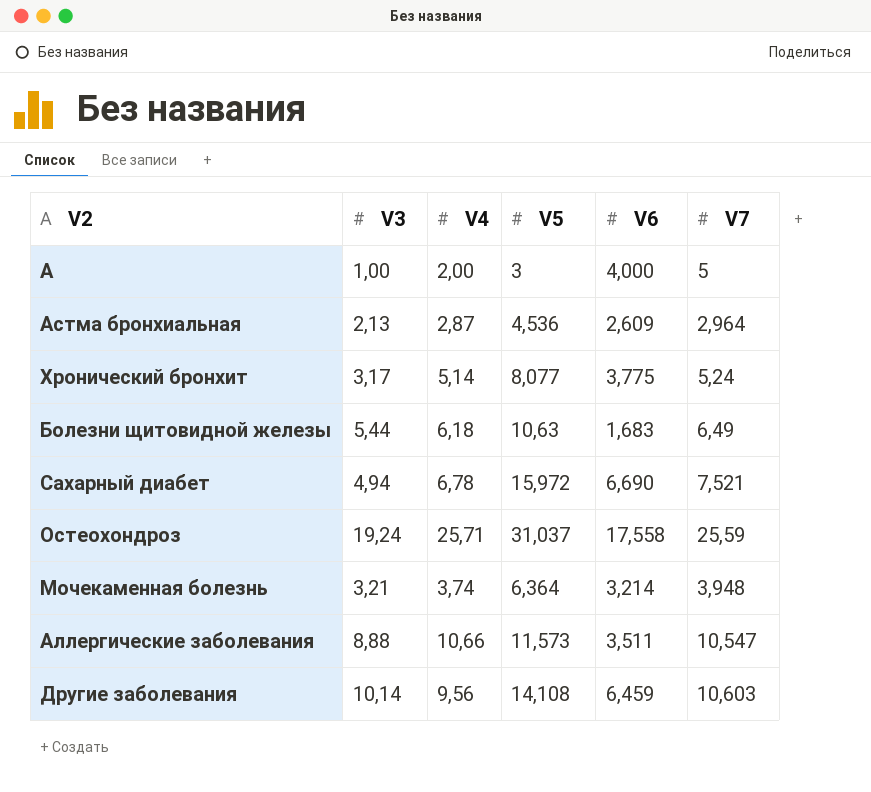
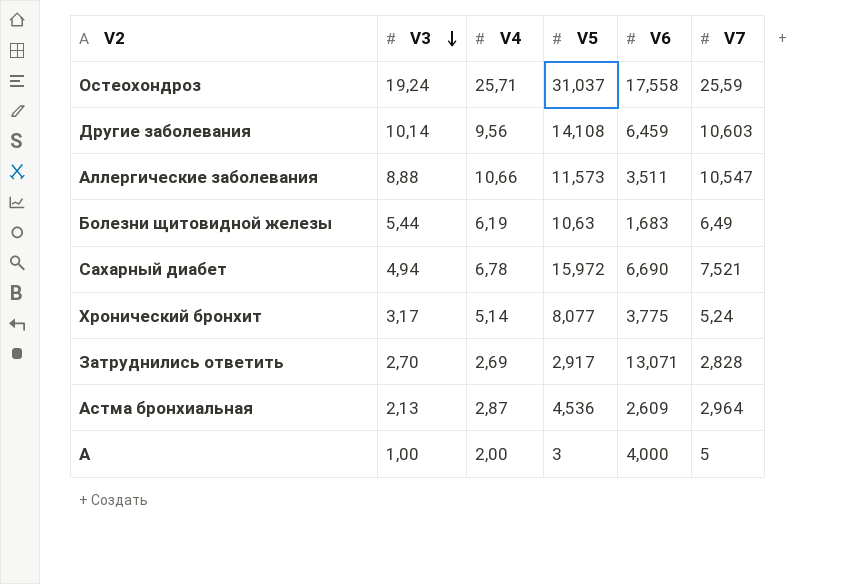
row order: none -> V3 descending
row Мочекаменная болезнь: 3,21 | 3,74 | 6,364 | 3,214 | 3,948 -> none
Болезни щитовидной железы | V4: 6,18 -> 6,19
row Затруднились ответить: none -> 2,70 | 2,69 | 2,917 | 13,071 | 2,828

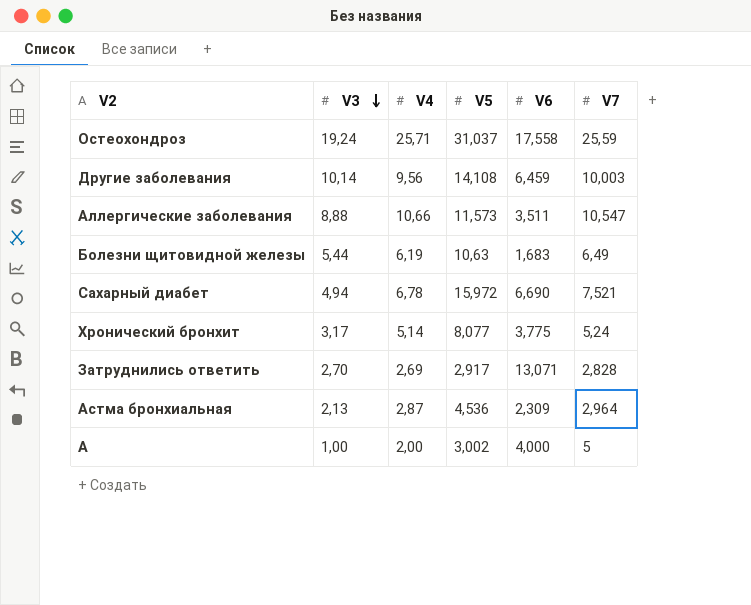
Другие заболевания | V7: 10,603 -> 10,003
Астма бронхиальная | V6: 2,609 -> 2,309
А | V5: 3 -> 3,002

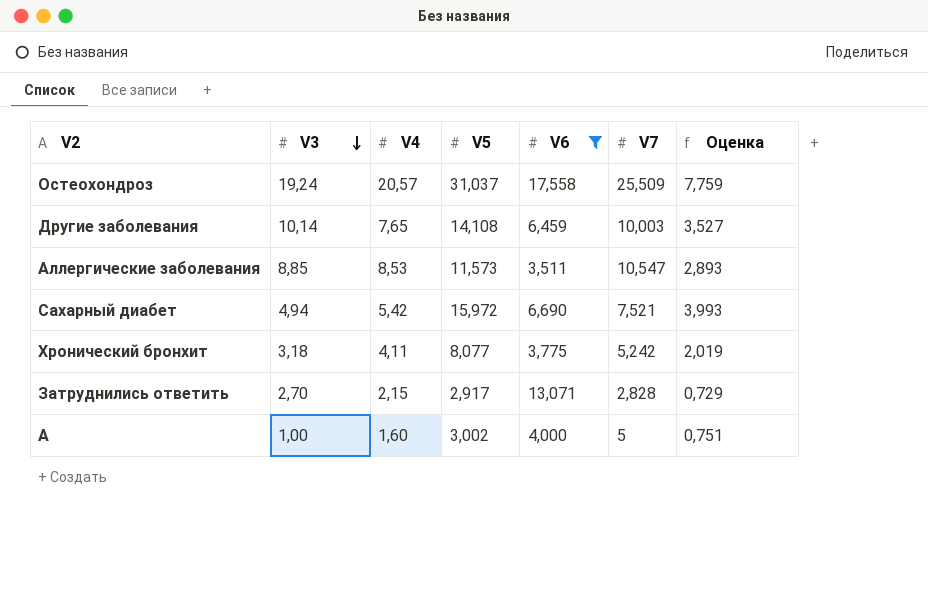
filter: none -> V6 >= 3,511
column Оценка | formula: none -> [V5] * 0,25
Остеохондроз | V4: 25,71 -> 20,57
Остеохондроз | V7: 25,59 -> 25,509
Другие заболевания | V4: 9,56 -> 7,65
Аллергические заболевания | V3: 8,88 -> 8,85
Аллергические заболевания | V4: 10,66 -> 8,53
Сахарный диабет | V4: 6,78 -> 5,42
Хронический бронхит | V3: 3,17 -> 3,18
Хронический бронхит | V4: 5,14 -> 4,11
Хронический бронхит | V7: 5,24 -> 5,242
Затруднились ответить | V4: 2,69 -> 2,15
А | V4: 2,00 -> 1,60

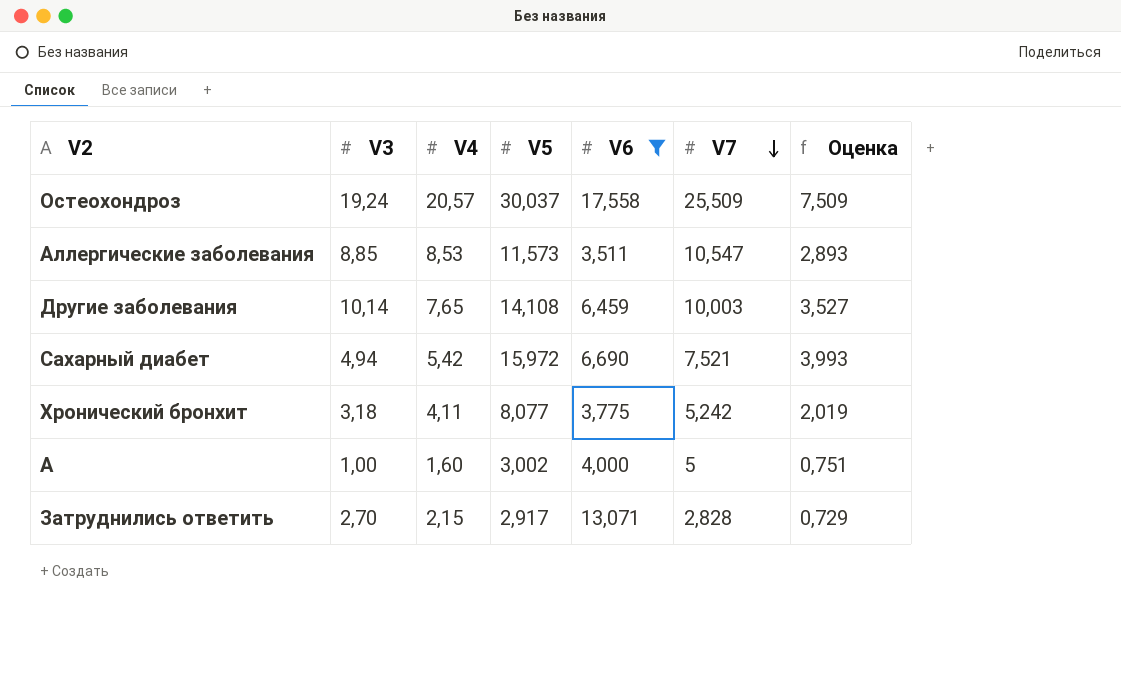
row order: V3 descending -> V7 descending
Остеохондроз | V5: 31,037 -> 30,037
Остеохондроз | Оценка: 7,759 -> 7,509

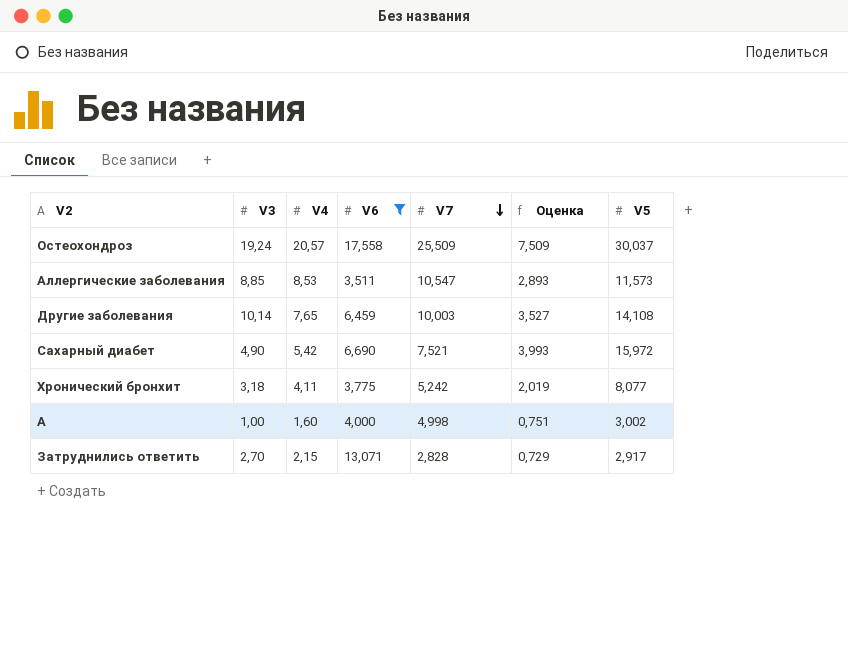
column V5 | position: 4 -> 7
Сахарный диабет | V3: 4,94 -> 4,90
А | V7: 5 -> 4,998

